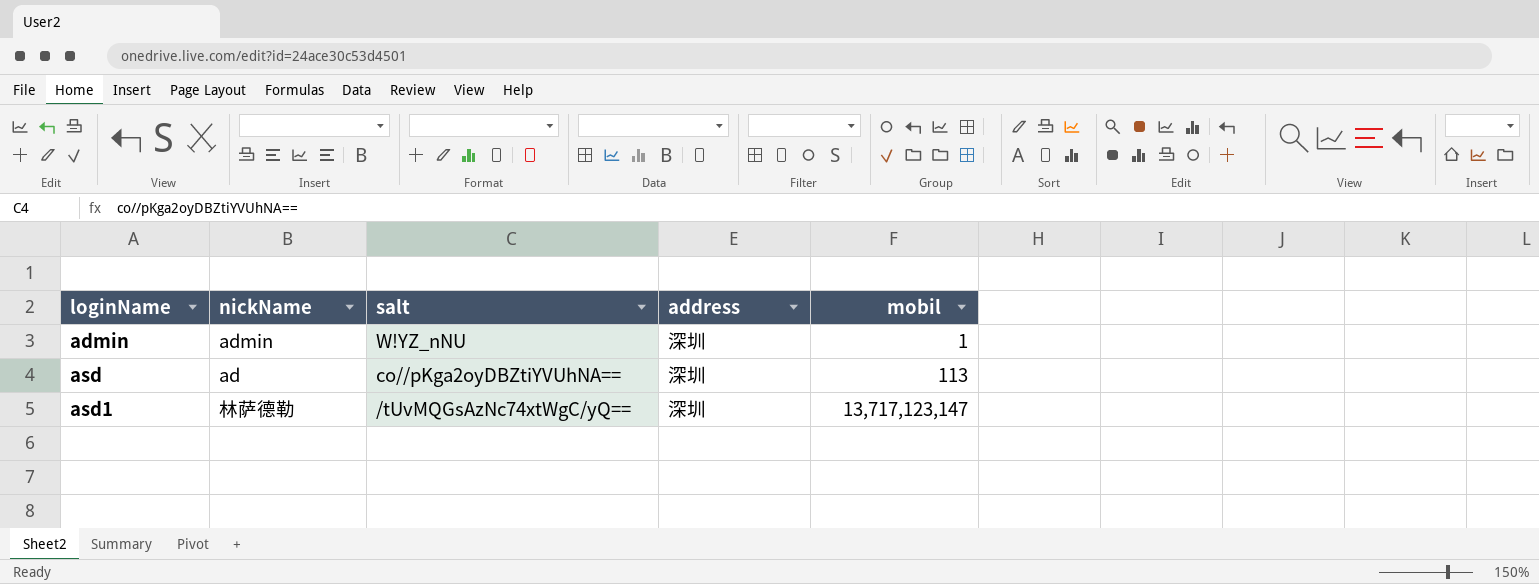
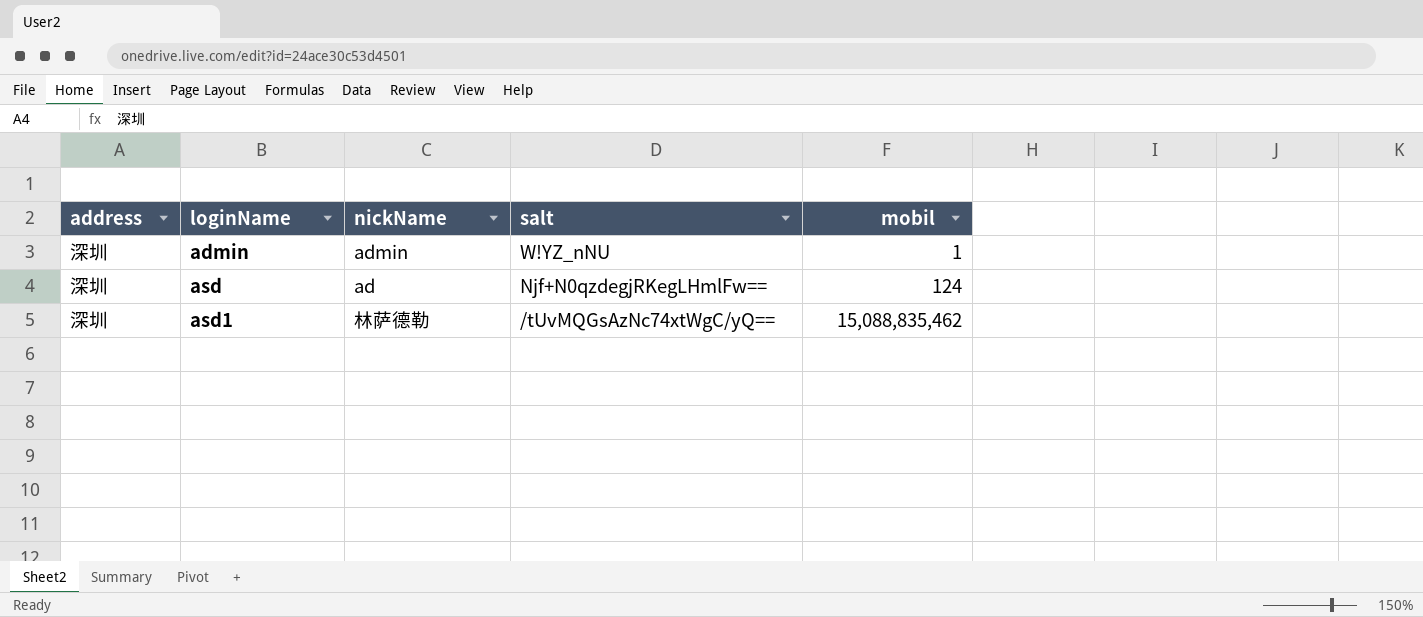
column address | position: 4 -> 1
asd | salt: co//pKga2oyDBZtiYVUhNA== -> Njf+N0qzdegjRKegLHmlFw==
asd | mobil: 113 -> 124
asd1 | mobil: 13,717,123,147 -> 15,088,835,462

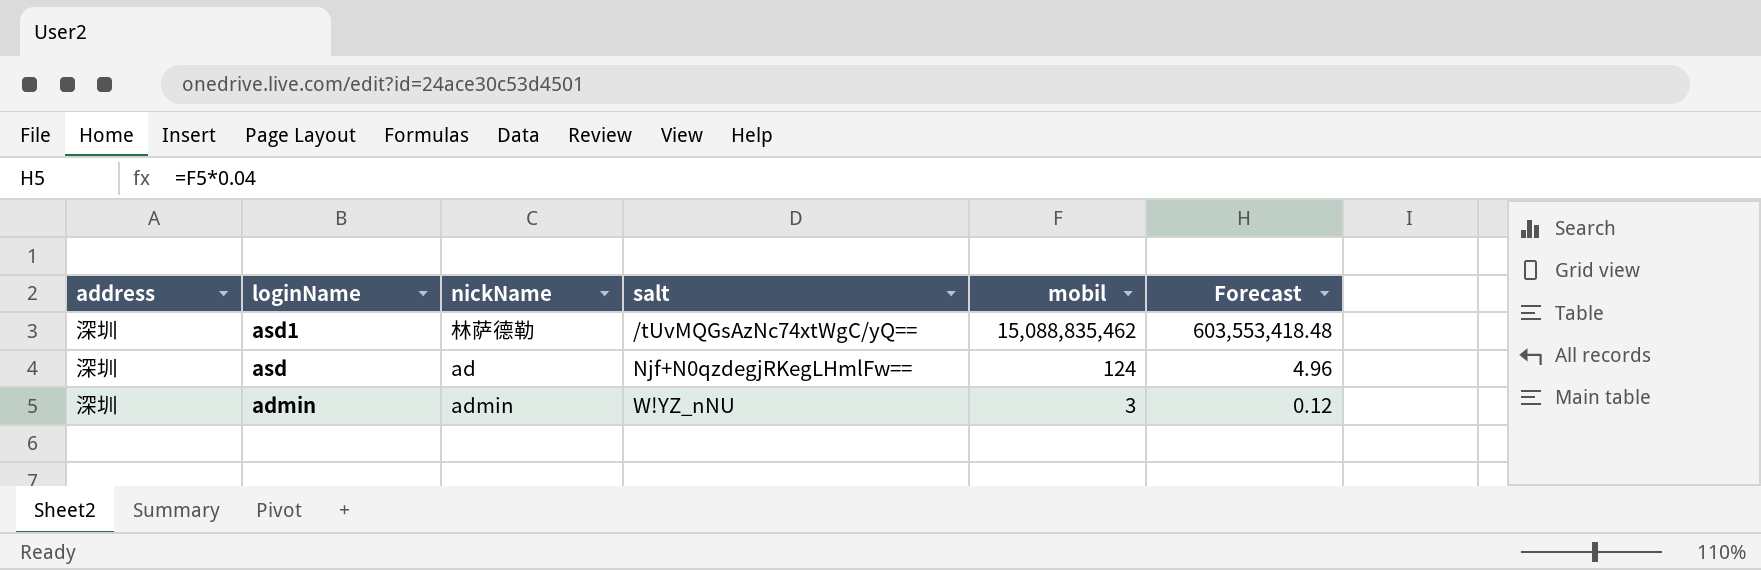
row order: loginName ascending -> loginName descending
column Forecast | formula: none -> [mobil] * 0.04
admin | mobil: 1 -> 3

